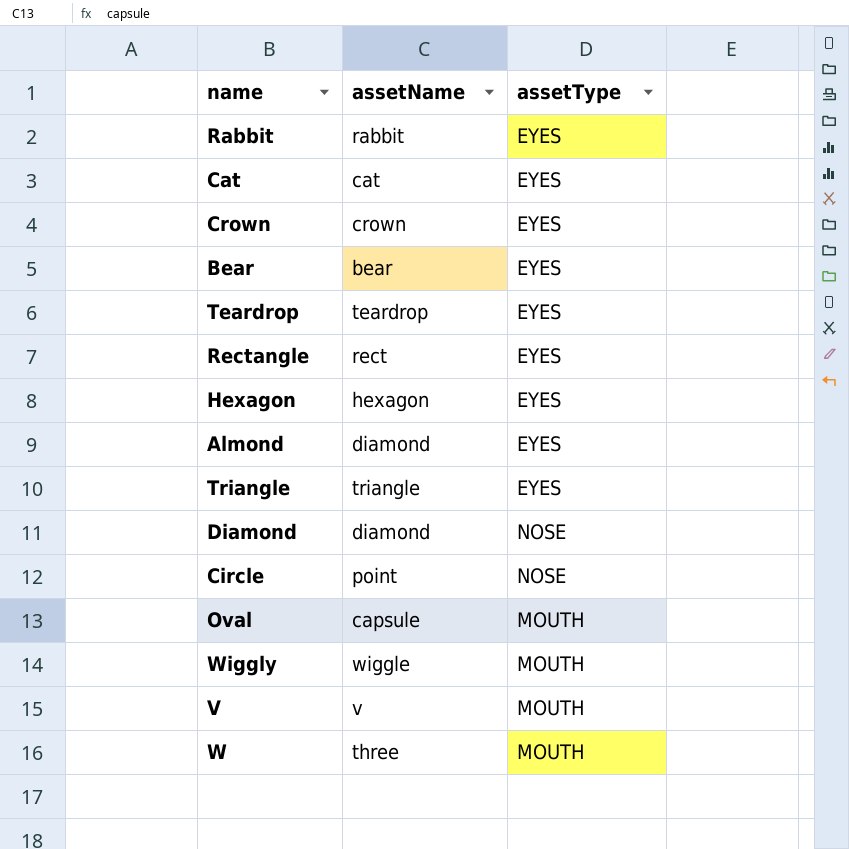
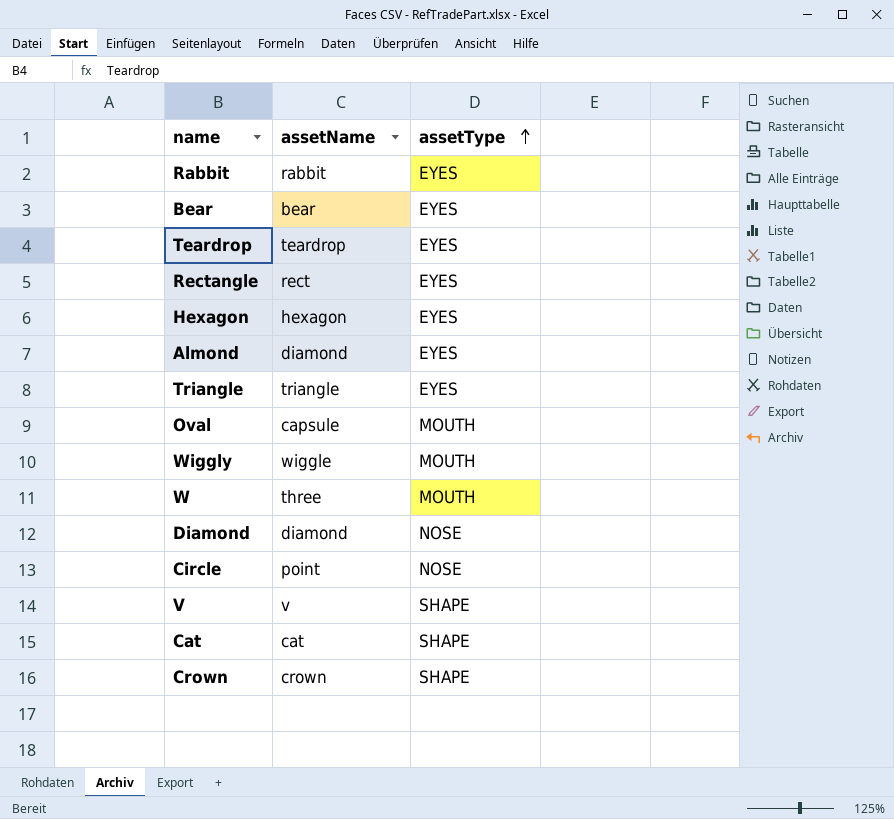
row order: none -> assetType ascending
V | assetType: MOUTH -> SHAPE
Cat | assetType: EYES -> SHAPE
Crown | assetType: EYES -> SHAPE

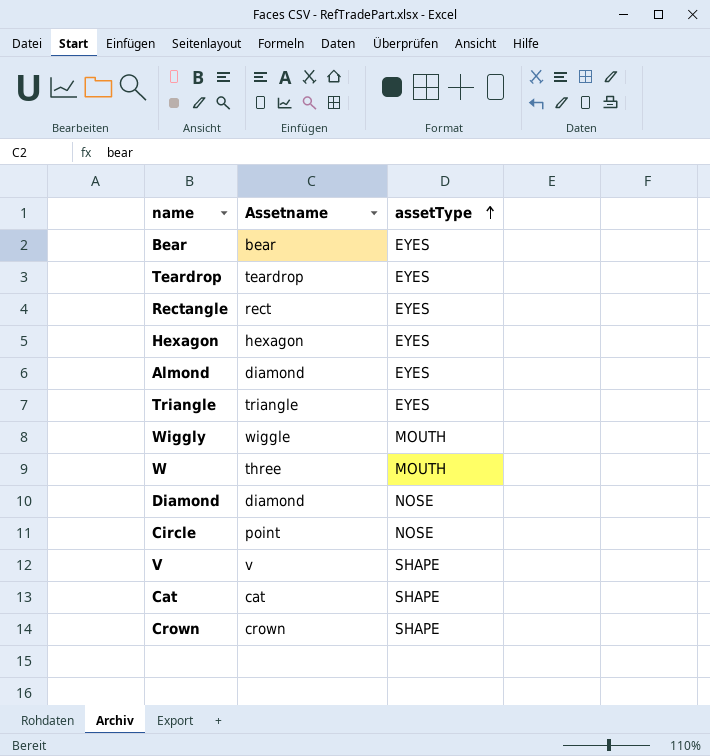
column name: assetName -> Assetname
row Rabbit: rabbit | EYES -> none
row Oval: capsule | MOUTH -> none

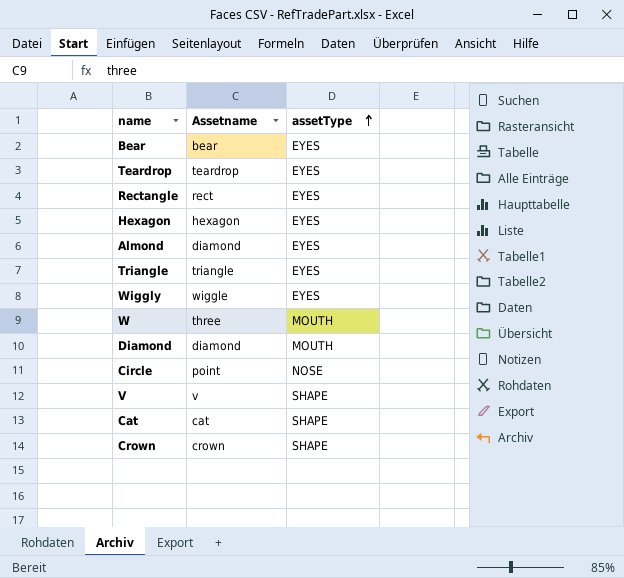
Wiggly | assetType: MOUTH -> EYES
Diamond | assetType: NOSE -> MOUTH

